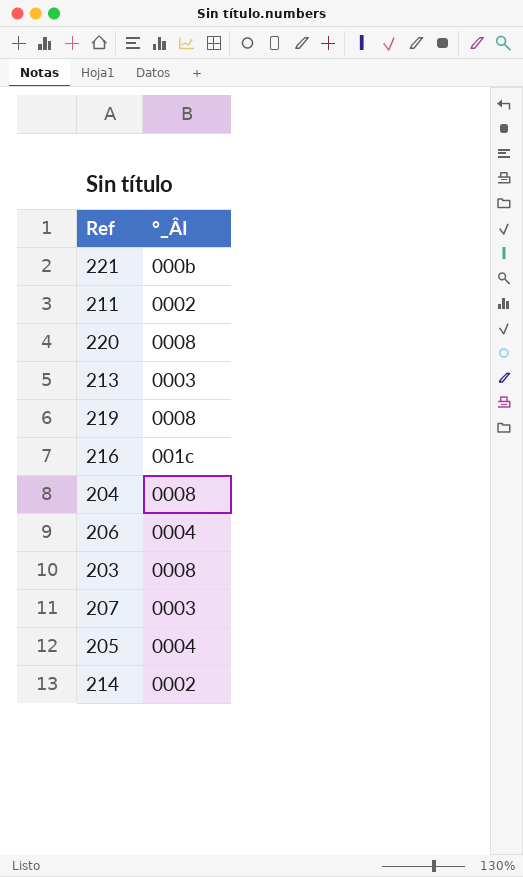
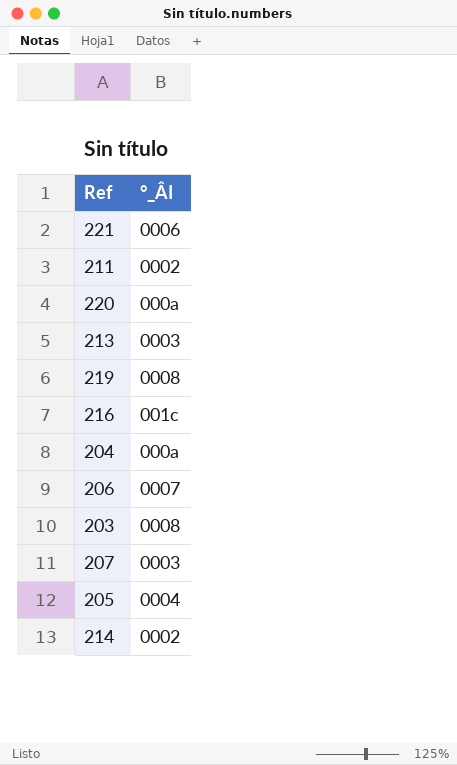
221 | °_ÂI: 000b -> 0006
220 | °_ÂI: 0008 -> 000a
204 | °_ÂI: 0008 -> 000a
206 | °_ÂI: 0004 -> 0007

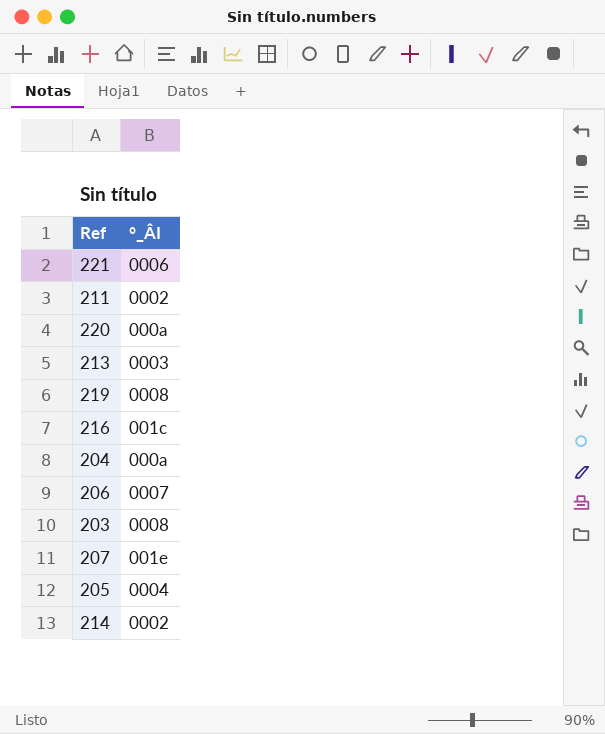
207 | °_ÂI: 0003 -> 001e

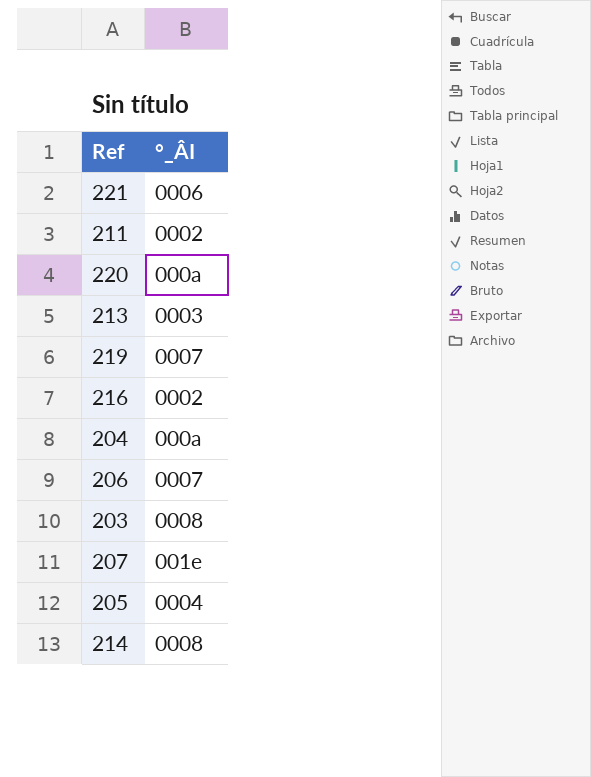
219 | °_ÂI: 0008 -> 0007
216 | °_ÂI: 001c -> 0002
214 | °_ÂI: 0002 -> 0008

